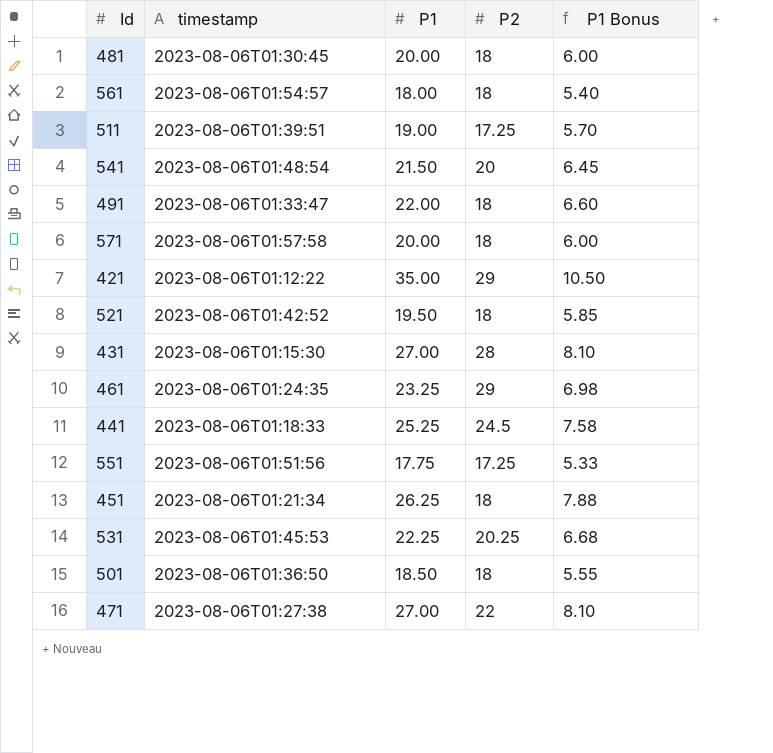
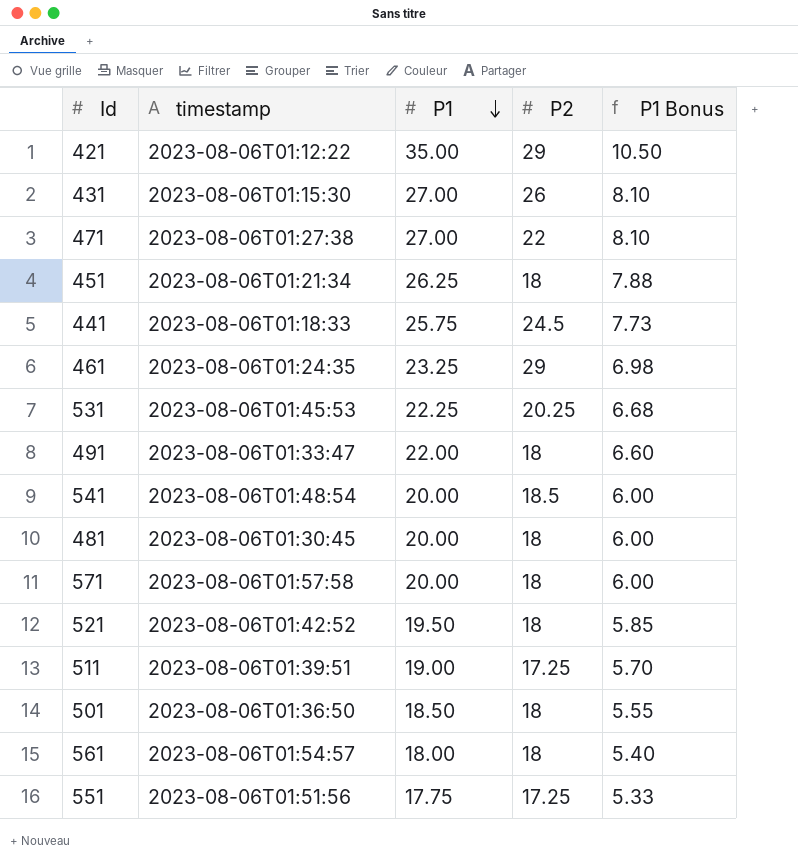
row order: none -> P1 descending
431 | P2: 28 -> 26
441 | P1: 25.25 -> 25.75
441 | P1 Bonus: 7.58 -> 7.73
541 | P1: 21.50 -> 20.00
541 | P2: 20 -> 18.5
541 | P1 Bonus: 6.45 -> 6.00

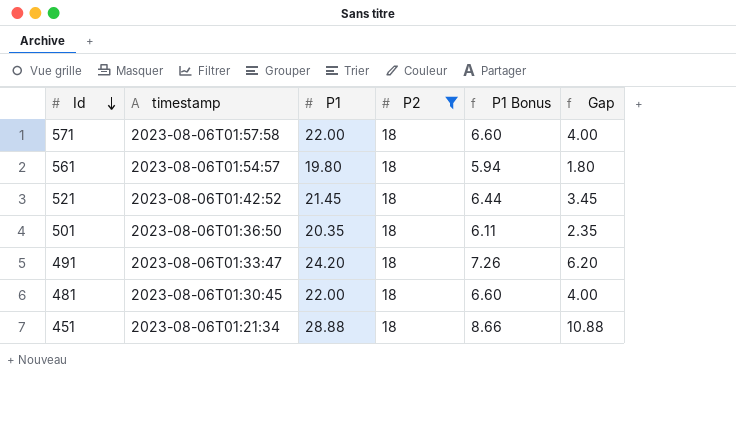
filter: none -> P2 = 18
row order: P1 descending -> Id descending
column Gap | formula: none -> [P1] - [P2]
571 | P1: 20.00 -> 22.00
571 | P1 Bonus: 6.00 -> 6.60
561 | P1: 18.00 -> 19.80
561 | P1 Bonus: 5.40 -> 5.94
521 | P1: 19.50 -> 21.45
521 | P1 Bonus: 5.85 -> 6.44
501 | P1: 18.50 -> 20.35
501 | P1 Bonus: 5.55 -> 6.11
491 | P1: 22.00 -> 24.20
491 | P1 Bonus: 6.60 -> 7.26
481 | P1: 20.00 -> 22.00
481 | P1 Bonus: 6.00 -> 6.60
451 | P1: 26.25 -> 28.88
451 | P1 Bonus: 7.88 -> 8.66

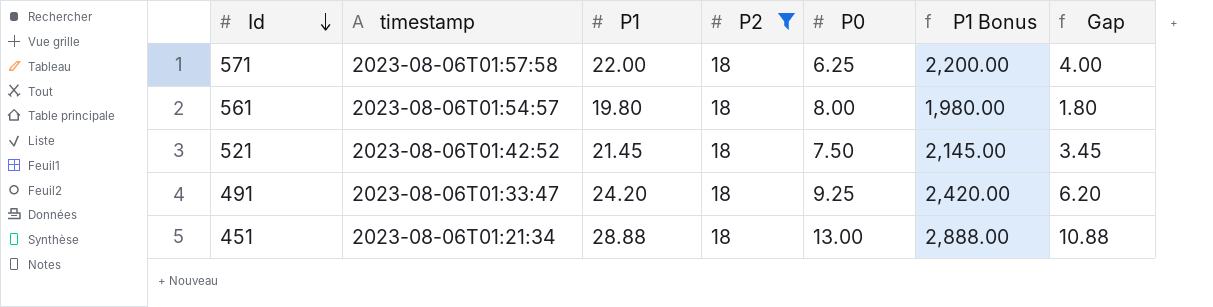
column P0 | position: none -> 5
column P1 Bonus | formula: [P1] * 0.3 -> [P1] * 100
row 501: 2023-08-06T01:36:50 | 20.35 | 18 | 6.11 | 2.35 -> none
row 481: 2023-08-06T01:30:45 | 22.00 | 18 | 6.60 | 4.00 -> none

